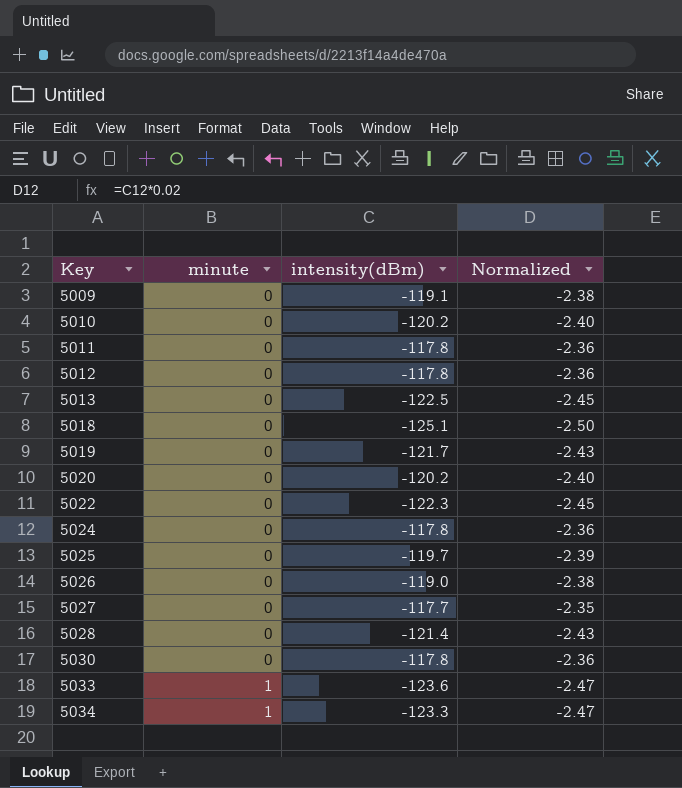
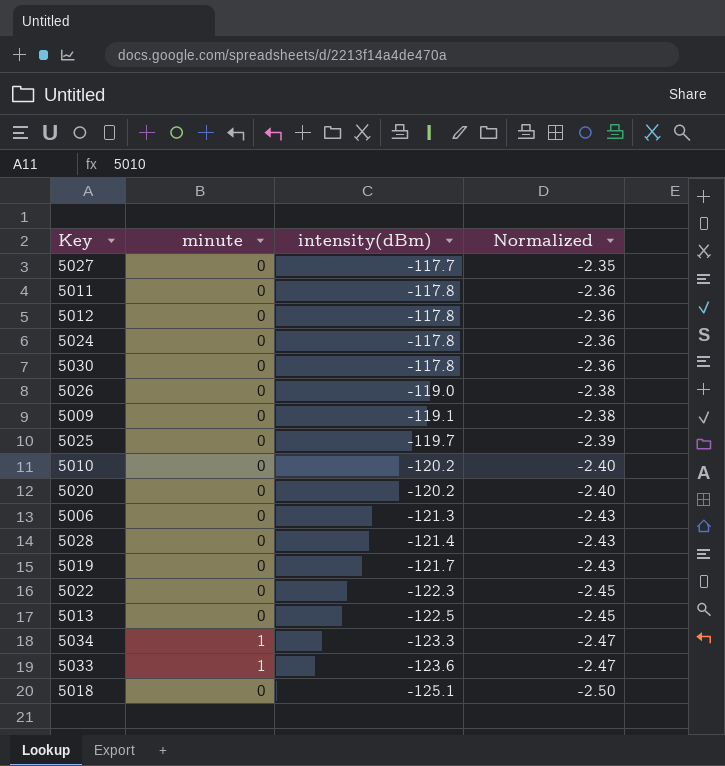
row order: Key ascending -> intensity(dBm) descending
row 5006: none -> 0 | -121.3 | -2.43

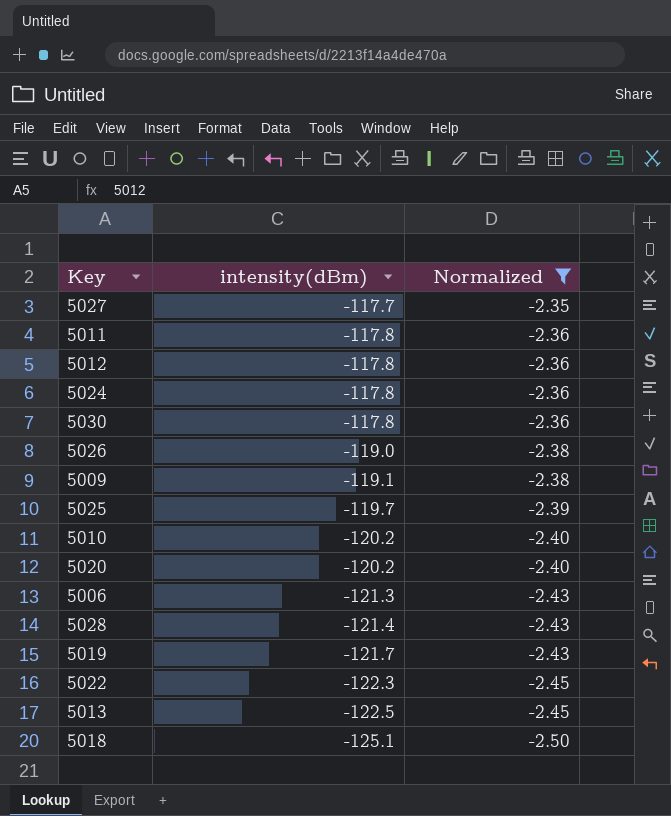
filter: none -> Normalized != -2.47
column minute | position: 2 -> none

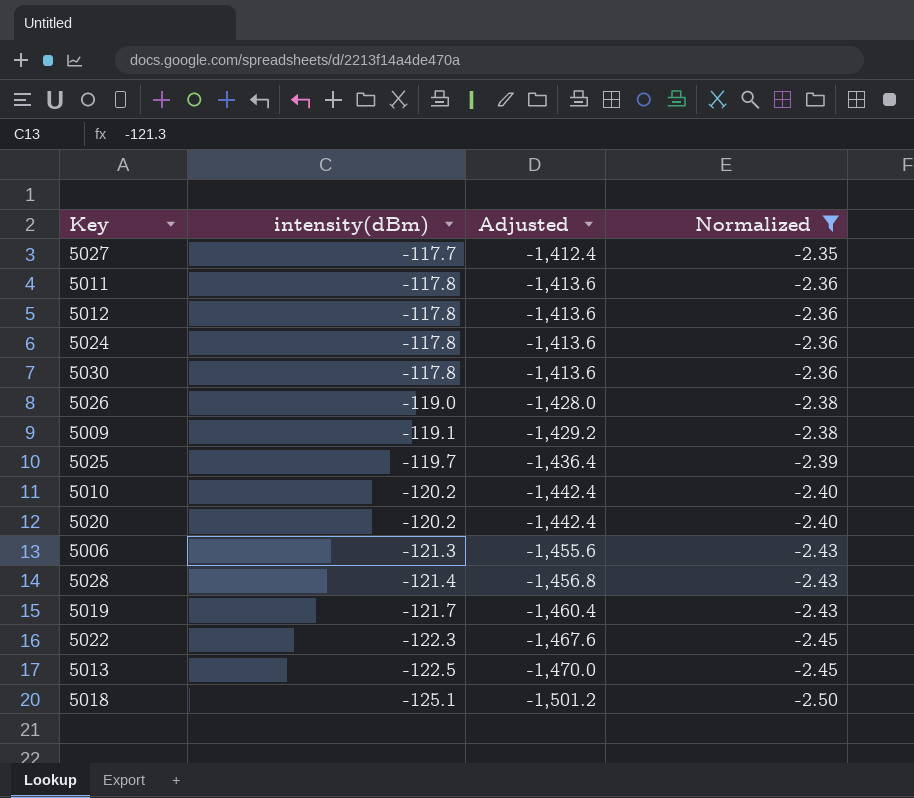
column Adjusted | formula: none -> [intensity(dBm)] * 12

